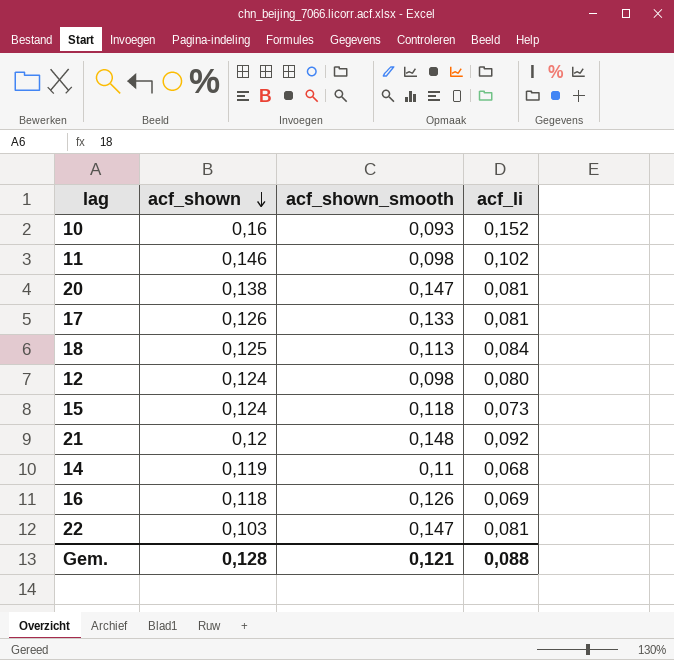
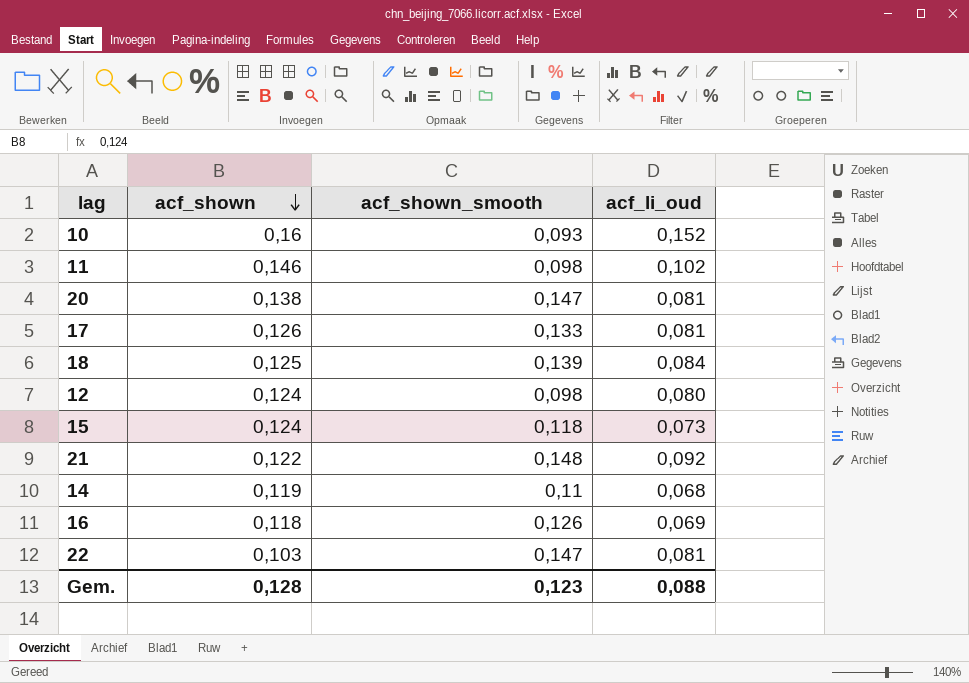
column name: acf_li -> acf_li_oud
18 | acf_shown_smooth: 0,113 -> 0,139
21 | acf_shown: 0,12 -> 0,122
Gem. | acf_shown_smooth: 0,121 -> 0,123

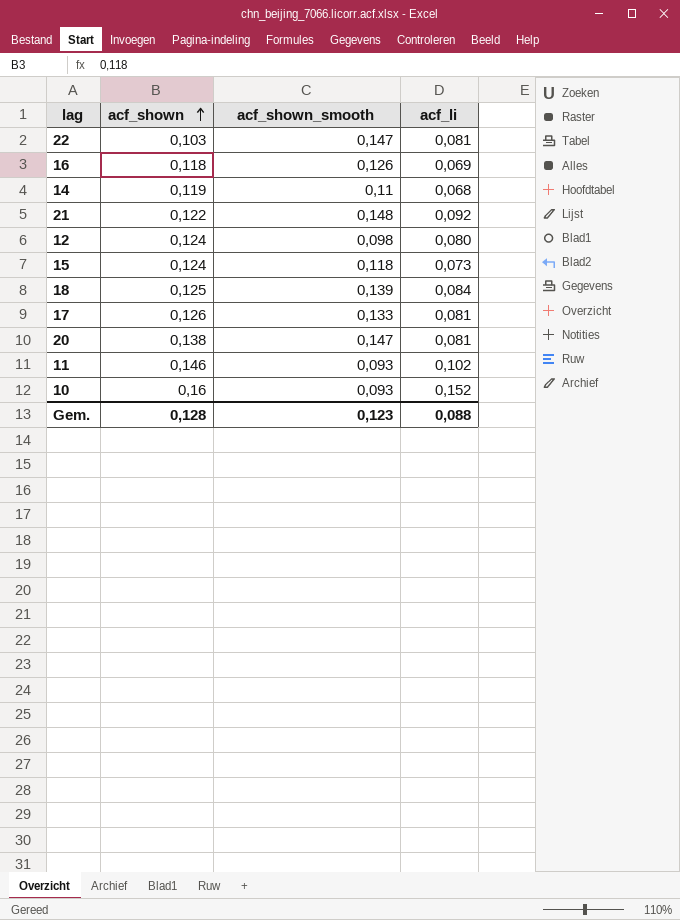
row order: acf_shown descending -> acf_shown ascending
column name: acf_li_oud -> acf_li
11 | acf_shown_smooth: 0,098 -> 0,093

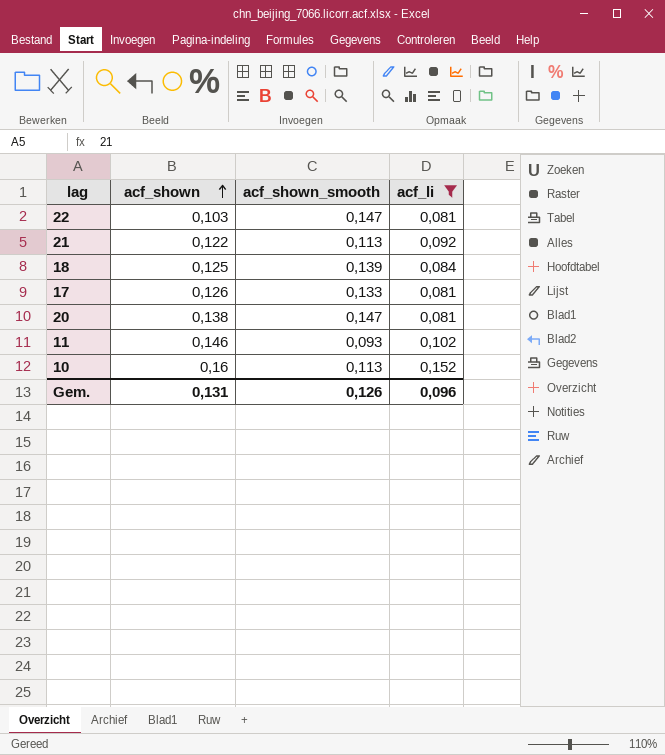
filter: none -> acf_li >= 0,081
21 | acf_shown_smooth: 0,148 -> 0,113
10 | acf_shown_smooth: 0,093 -> 0,113
Gem. | acf_shown: 0,128 -> 0,131
Gem. | acf_shown_smooth: 0,123 -> 0,126
Gem. | acf_li: 0,088 -> 0,096

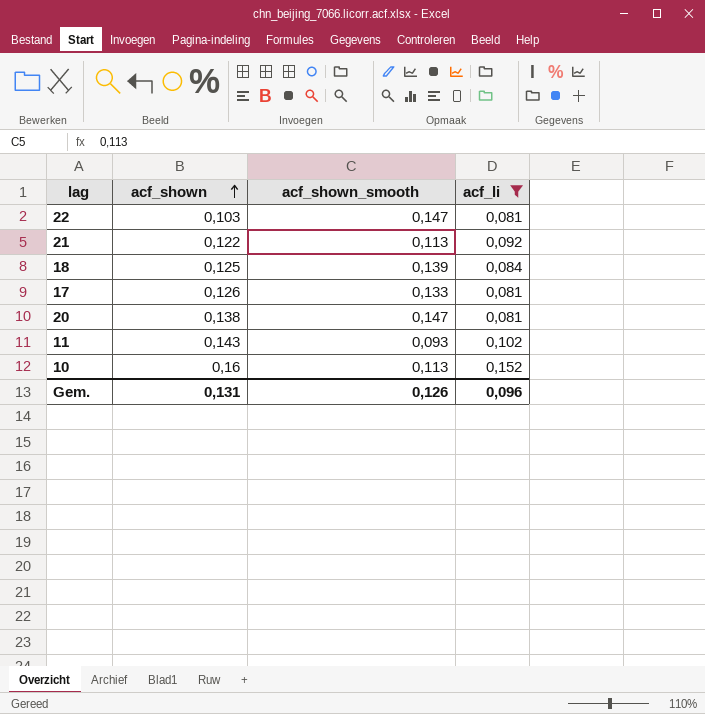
11 | acf_shown: 0,146 -> 0,143

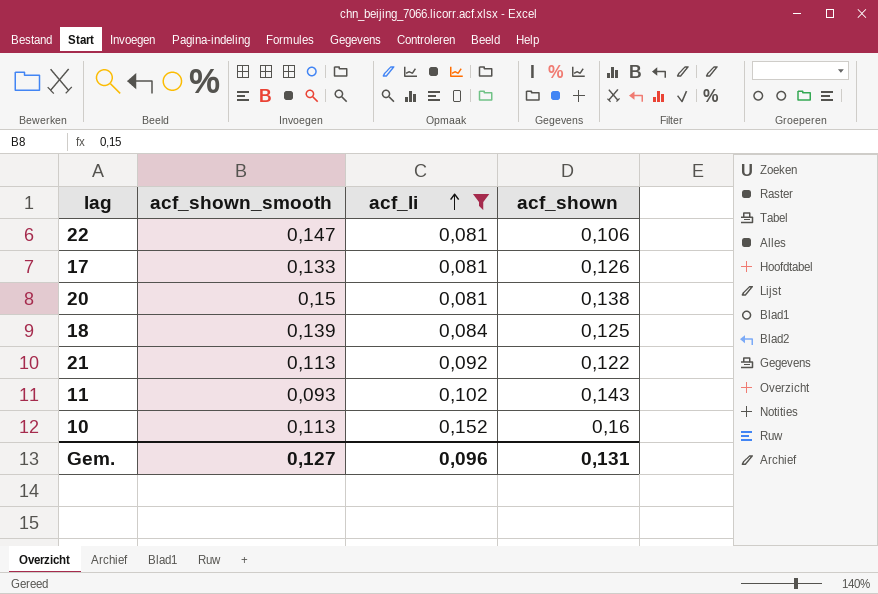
row order: acf_shown ascending -> acf_li ascending
column acf_shown | position: 2 -> 4
22 | acf_shown: 0,103 -> 0,106
20 | acf_shown_smooth: 0,147 -> 0,15
Gem. | acf_shown_smooth: 0,126 -> 0,127

